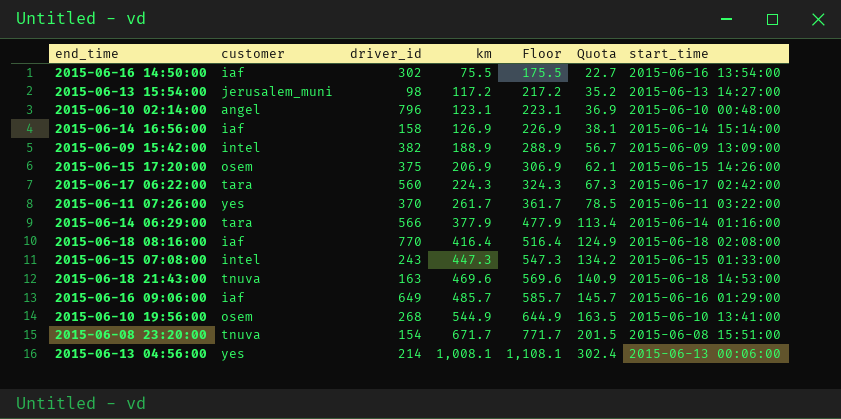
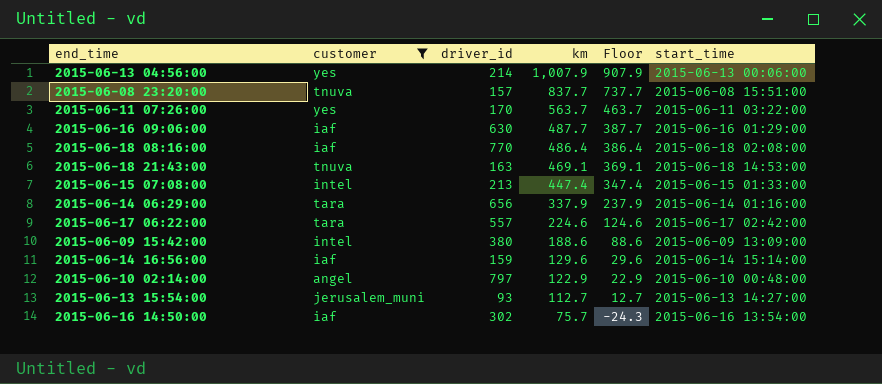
filter: none -> customer != osem
row order: km ascending -> km descending
column Quota | formula: [km] * 0.3 -> none
column Floor | formula: [km] + 100 -> [km] - 100
2015-06-13 04:56:00 | km: 1,008.1 -> 1,007.9
2015-06-08 23:20:00 | driver_id: 154 -> 157
2015-06-08 23:20:00 | km: 671.7 -> 837.7
2015-06-11 07:26:00 | driver_id: 370 -> 170
2015-06-11 07:26:00 | km: 261.7 -> 563.7
2015-06-16 09:06:00 | driver_id: 649 -> 630
2015-06-16 09:06:00 | km: 485.7 -> 487.7
2015-06-18 08:16:00 | km: 416.4 -> 486.4
2015-06-18 21:43:00 | km: 469.6 -> 469.1
2015-06-15 07:08:00 | driver_id: 243 -> 213
2015-06-15 07:08:00 | km: 447.3 -> 447.4
2015-06-14 06:29:00 | driver_id: 566 -> 656
2015-06-14 06:29:00 | km: 377.9 -> 337.9
2015-06-17 06:22:00 | driver_id: 560 -> 557
2015-06-17 06:22:00 | km: 224.3 -> 224.6
2015-06-09 15:42:00 | driver_id: 382 -> 380
2015-06-09 15:42:00 | km: 188.9 -> 188.6
2015-06-14 16:56:00 | driver_id: 158 -> 159
2015-06-14 16:56:00 | km: 126.9 -> 129.6
2015-06-10 02:14:00 | driver_id: 796 -> 797
2015-06-10 02:14:00 | km: 123.1 -> 122.9
2015-06-13 15:54:00 | driver_id: 98 -> 93
2015-06-13 15:54:00 | km: 117.2 -> 112.7
2015-06-16 14:50:00 | km: 75.5 -> 75.7

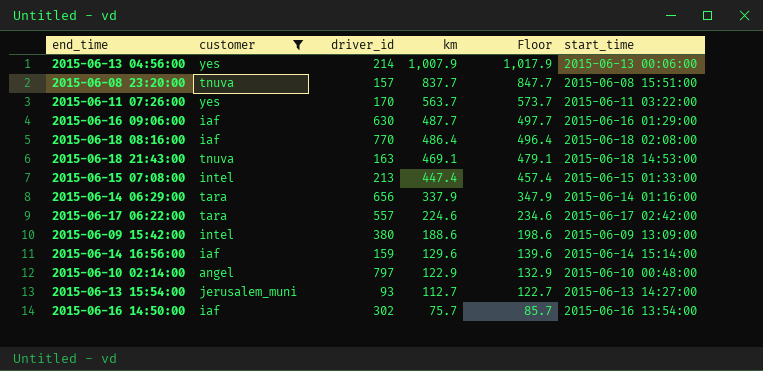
column Floor | formula: [km] - 100 -> [km] + 10

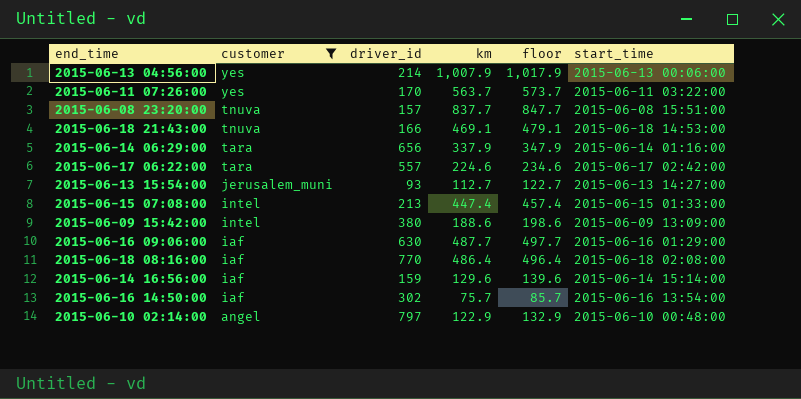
row order: km descending -> customer descending
column name: Floor -> floor
2015-06-18 21:43:00 | driver_id: 163 -> 166

